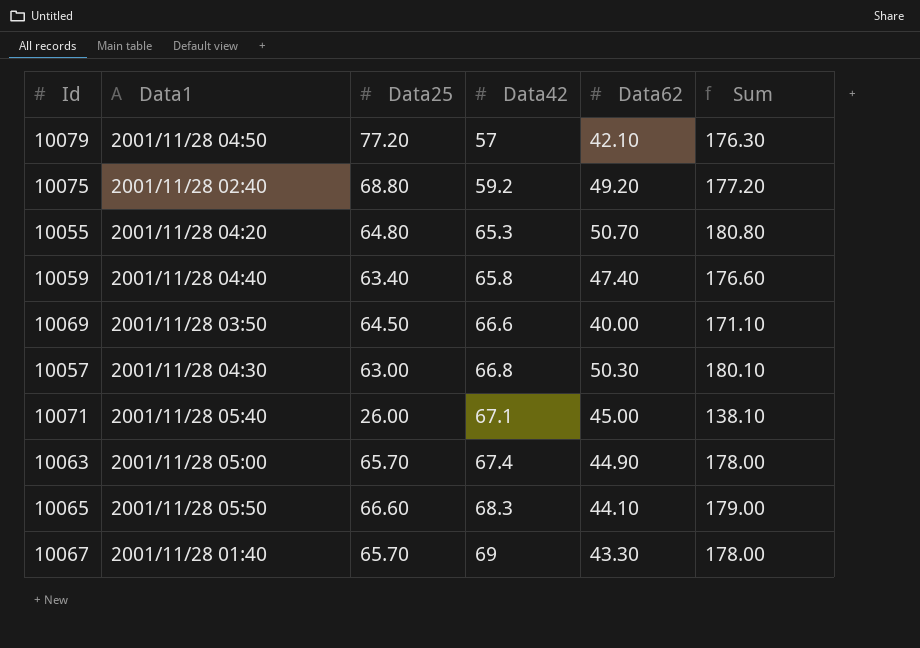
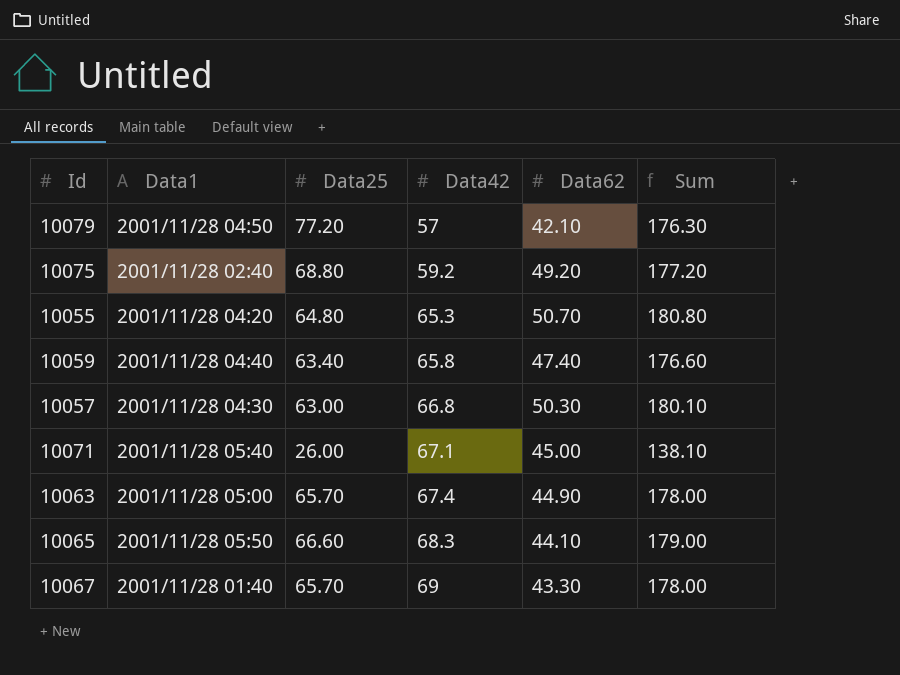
row 10069: 2001/11/28 03:50 | 64.50 | 66.6 | 40.00 | 171.10 -> none

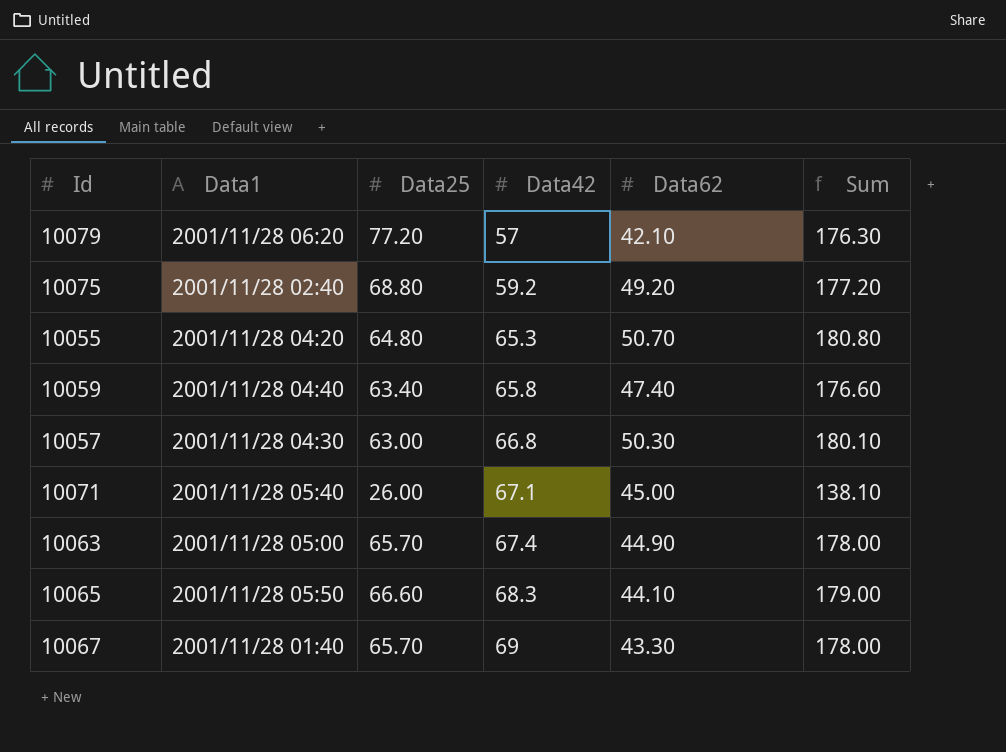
10079 | Data1: 2001/11/28 04:50 -> 2001/11/28 06:20

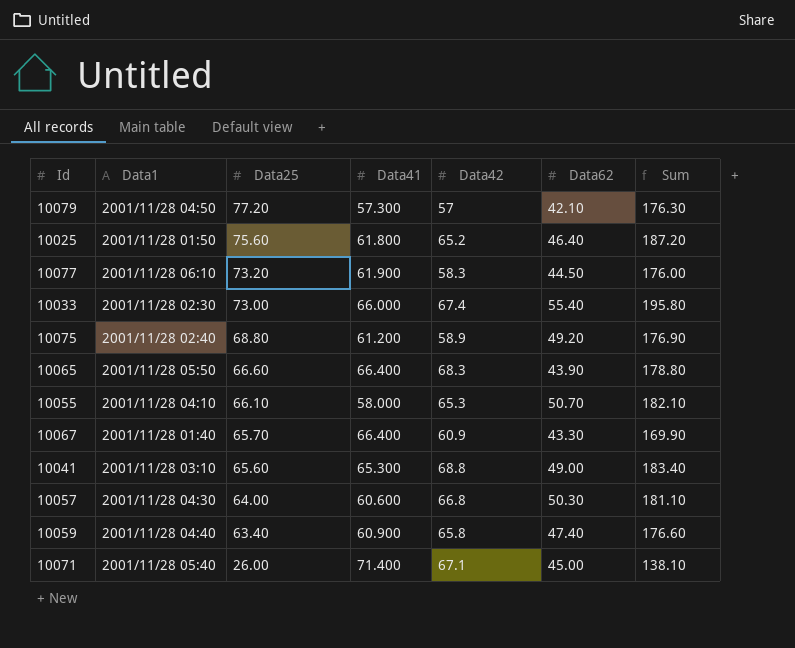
row order: Data42 ascending -> Data25 descending
column Data41 | position: none -> 4
row 10063: 2001/11/28 05:00 | 65.70 | 67.4 | 44.90 | 178.00 -> none
10079 | Data1: 2001/11/28 06:20 -> 2001/11/28 04:50
row 10025: none -> 2001/11/28 01:50 | 75.60 | 61.800 | 65.2 | 46.40 | 187.20
row 10077: none -> 2001/11/28 06:10 | 73.20 | 61.900 | 58.3 | 44.50 | 176.00
row 10033: none -> 2001/11/28 02:30 | 73.00 | 66.000 | 67.4 | 55.40 | 195.80
10075 | Data42: 59.2 -> 58.9
10075 | Sum: 177.20 -> 176.90
10065 | Data62: 44.10 -> 43.90
10065 | Sum: 179.00 -> 178.80
10055 | Data1: 2001/11/28 04:20 -> 2001/11/28 04:10
10055 | Data25: 64.80 -> 66.10
10055 | Sum: 180.80 -> 182.10
10067 | Data42: 69 -> 60.9
10067 | Sum: 178.00 -> 169.90
row 10041: none -> 2001/11/28 03:10 | 65.60 | 65.300 | 68.8 | 49.00 | 183.40
10057 | Data25: 63.00 -> 64.00
10057 | Sum: 180.10 -> 181.10

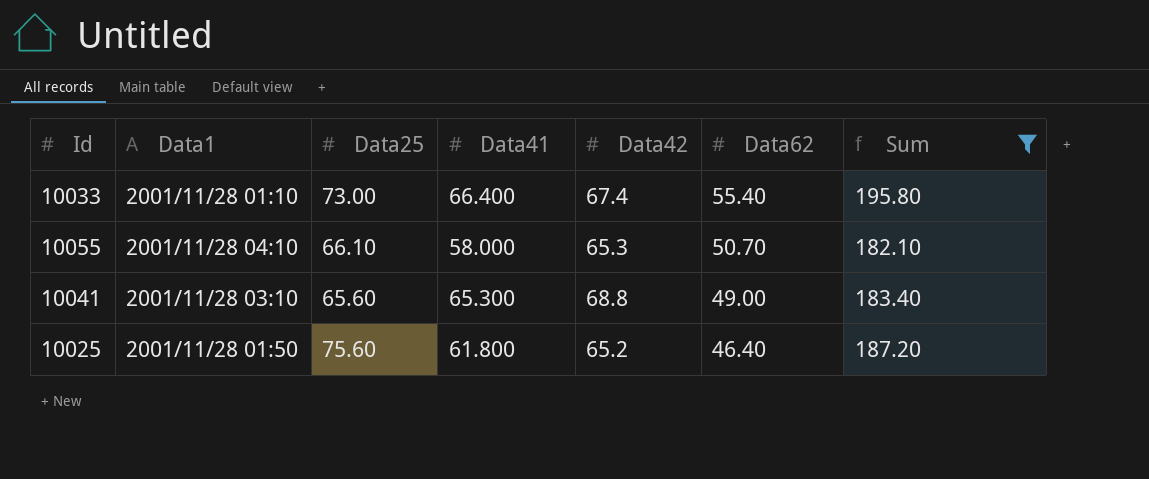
filter: none -> Sum >= 182.10
row order: Data25 descending -> Data62 descending
10033 | Data1: 2001/11/28 02:30 -> 2001/11/28 01:10
10033 | Data41: 66.000 -> 66.400

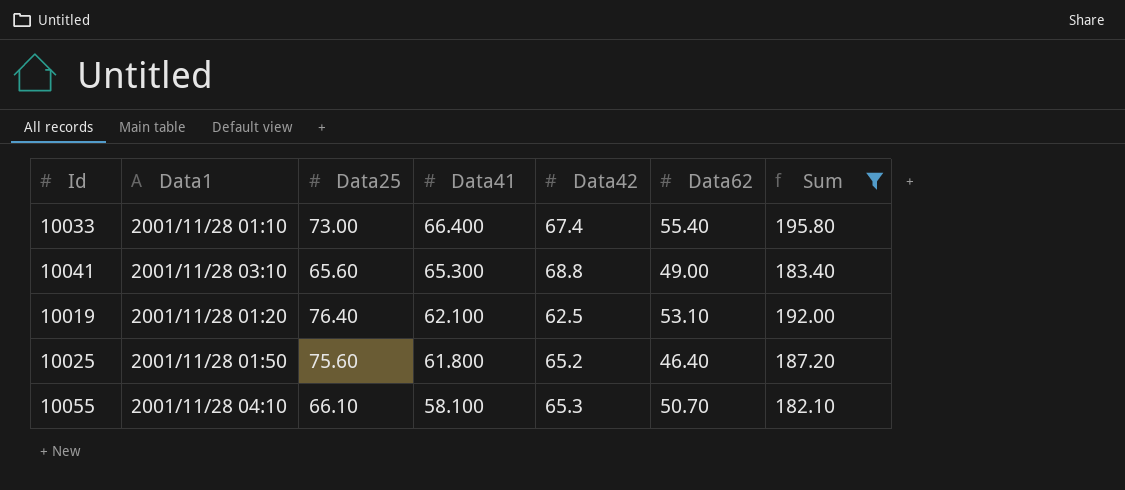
row order: Data62 descending -> Data41 descending
row 10019: none -> 2001/11/28 01:20 | 76.40 | 62.100 | 62.5 | 53.10 | 192.00
10055 | Data41: 58.000 -> 58.100

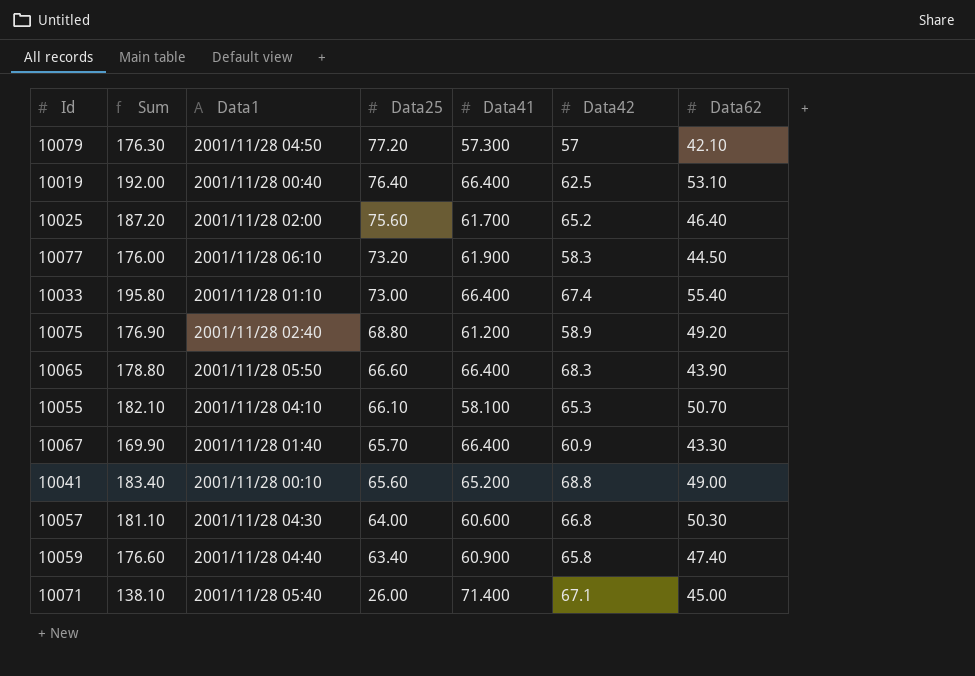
filter: Sum >= 182.10 -> none
row order: Data41 descending -> Data25 descending
column Sum | position: 7 -> 2
10019 | Data1: 2001/11/28 01:20 -> 2001/11/28 00:40
10019 | Data41: 62.100 -> 66.400
10025 | Data1: 2001/11/28 01:50 -> 2001/11/28 02:00
10025 | Data41: 61.800 -> 61.700
10041 | Data1: 2001/11/28 03:10 -> 2001/11/28 00:10
10041 | Data41: 65.300 -> 65.200

